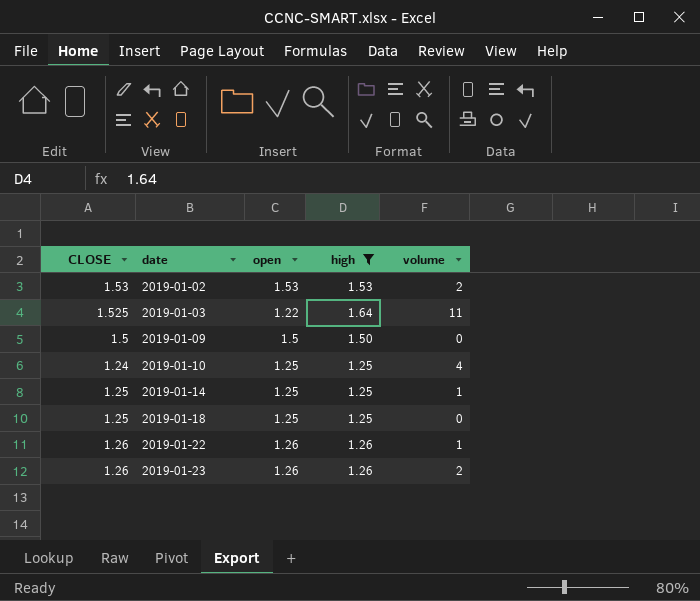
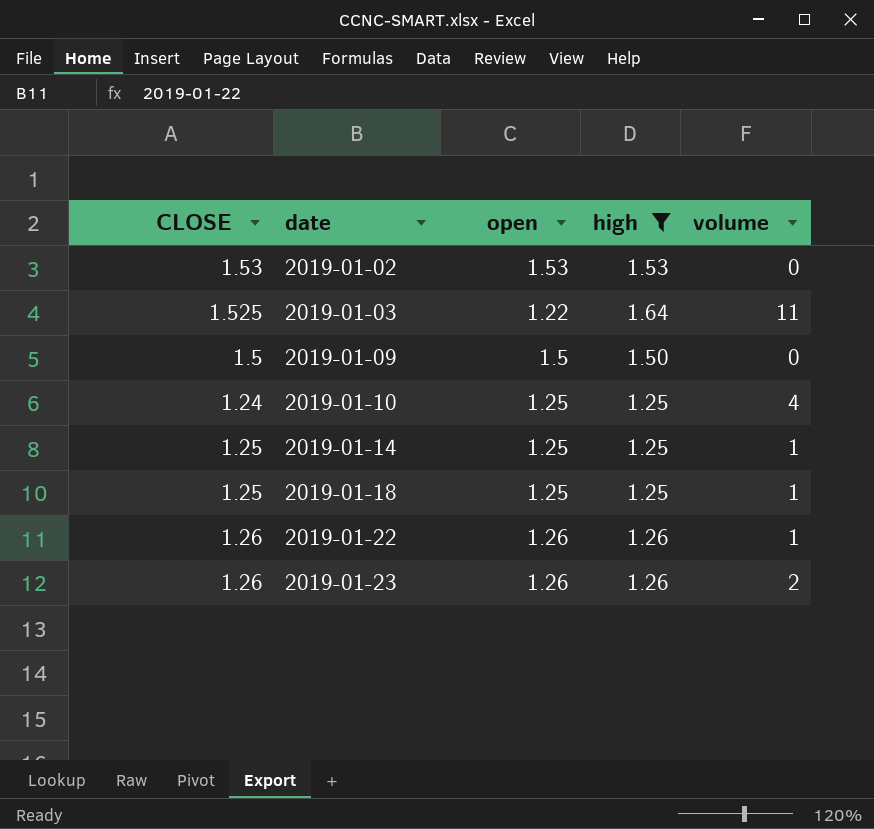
2019-01-02 | volume: 2 -> 0
2019-01-18 | volume: 0 -> 1

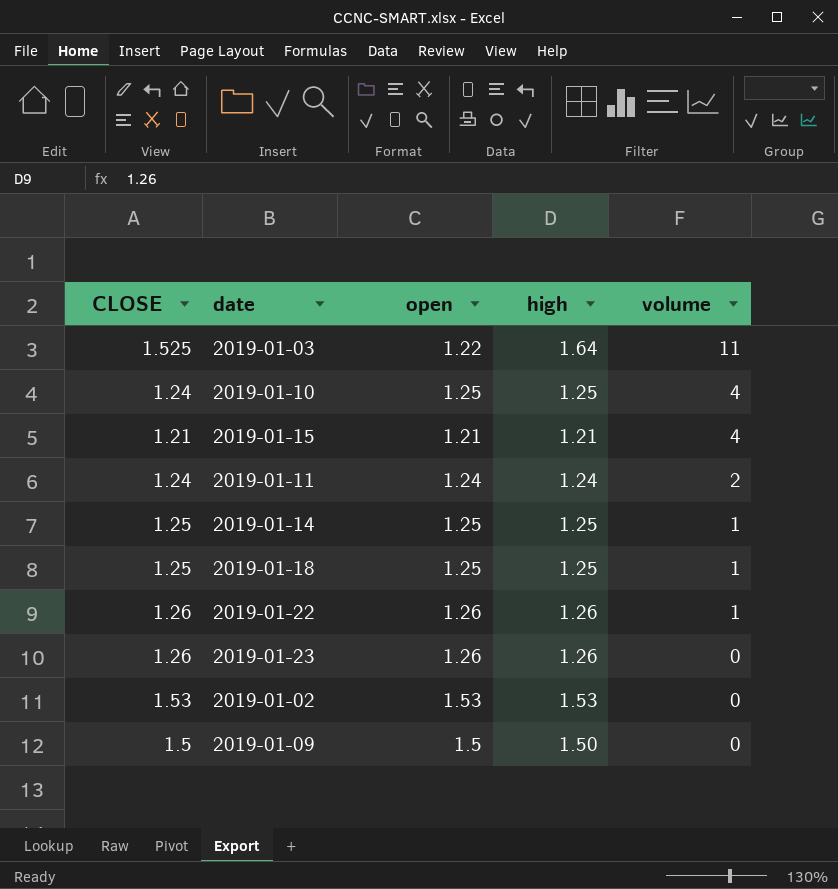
filter: high >= 1.25 -> none
row order: date ascending -> volume descending
2019-01-23 | volume: 2 -> 0

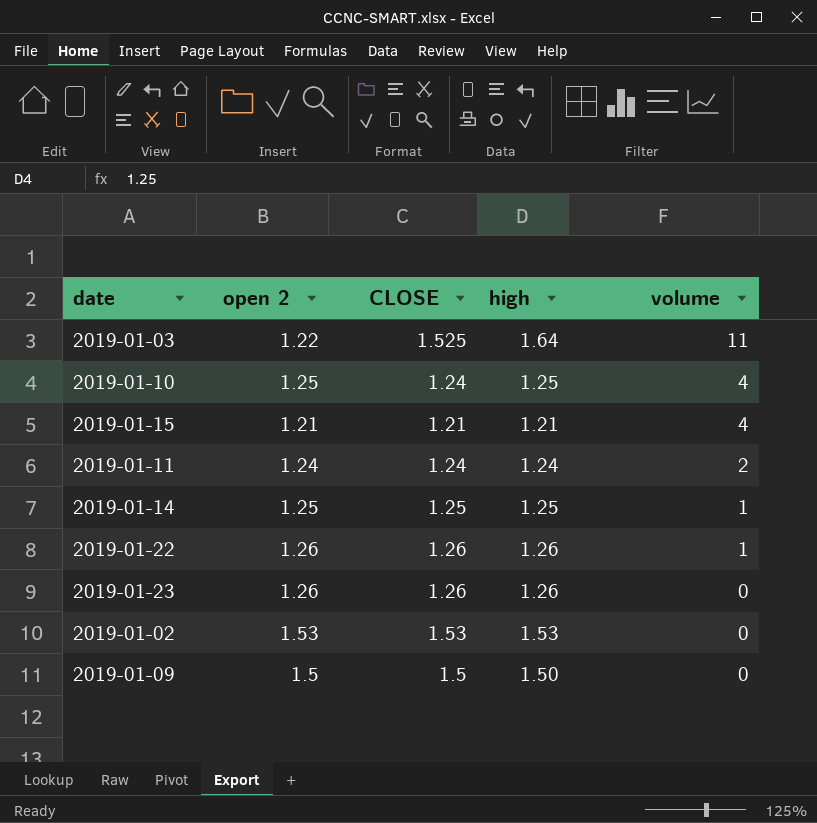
column name: open -> open 2
column CLOSE | position: 1 -> 3
row 2019-01-18: 1.25 | 1.25 | 1.25 | 1 -> none

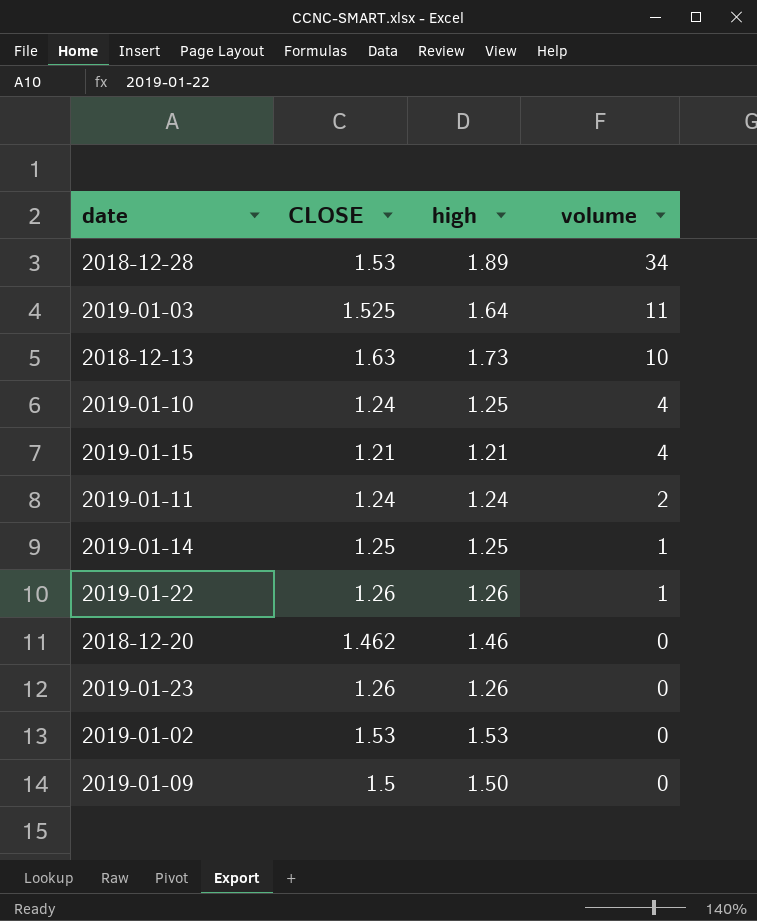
column open 2 | position: 2 -> none
row 2018-12-28: none -> 1.53 | 1.89 | 34
row 2018-12-13: none -> 1.63 | 1.73 | 10
row 2018-12-20: none -> 1.462 | 1.46 | 0

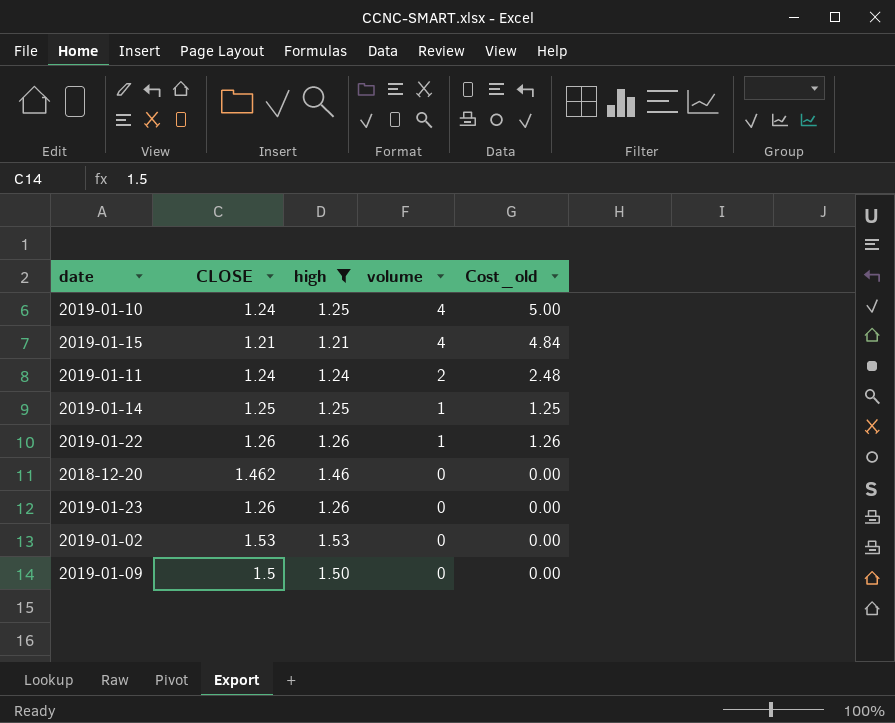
filter: none -> high <= 1.53
column Cost_old | formula: none -> [high] * [volume]

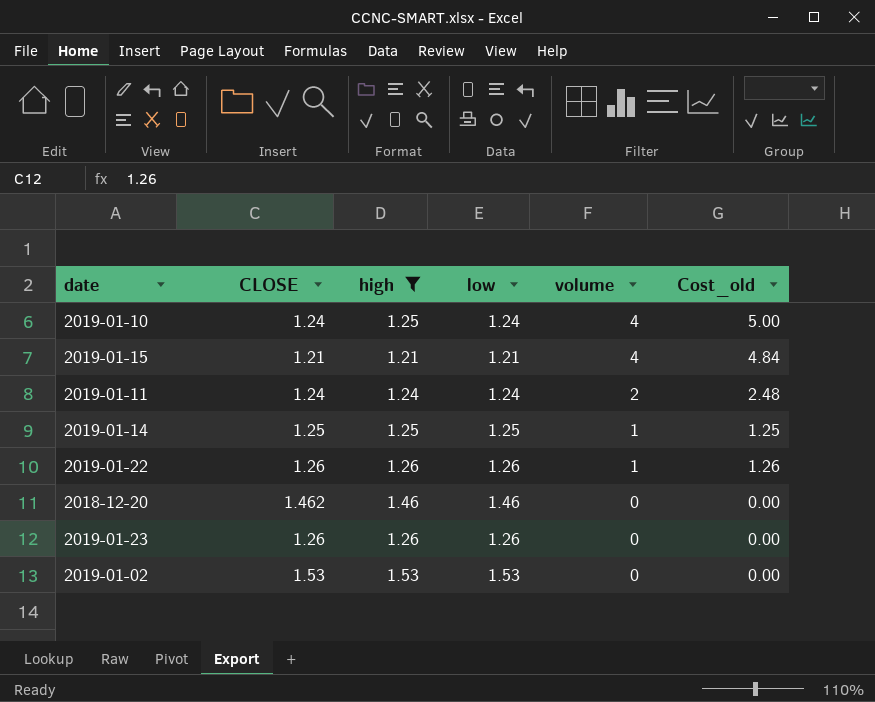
column low | position: none -> 4
row 2019-01-09: 1.5 | 1.50 | 0 | 0.00 -> none

